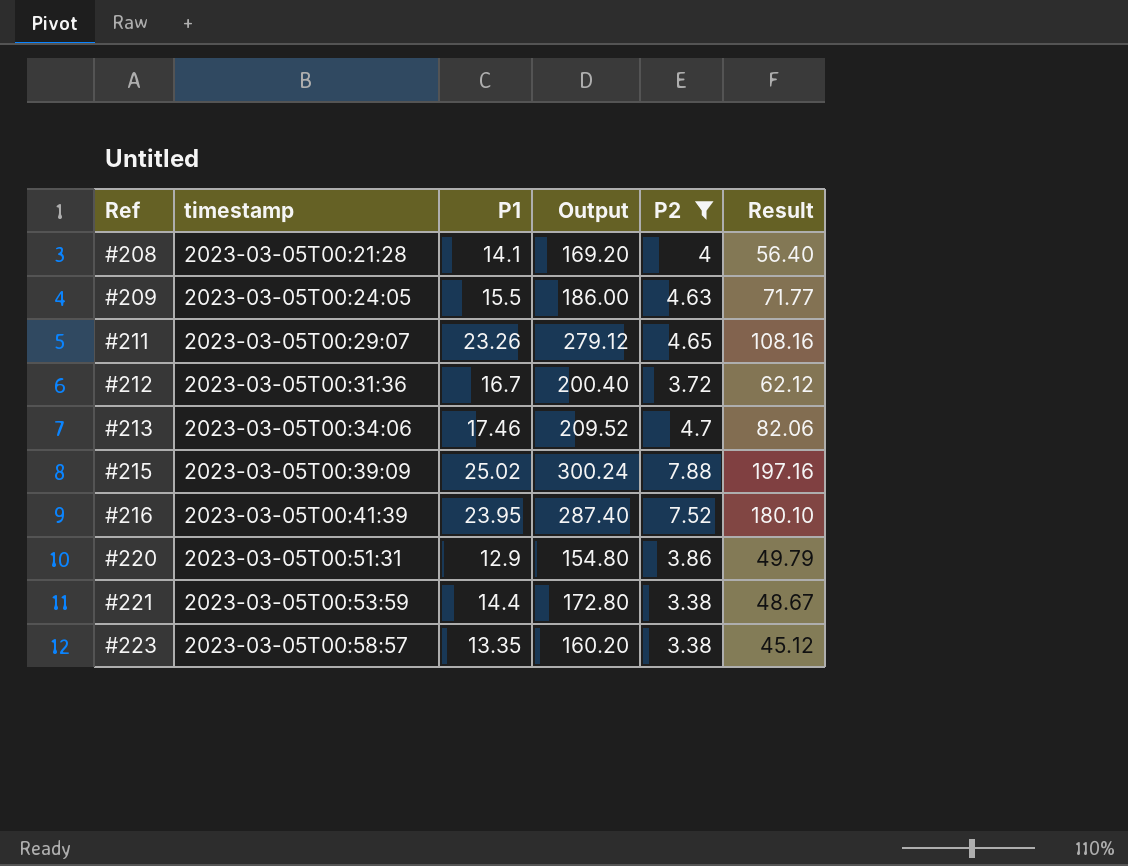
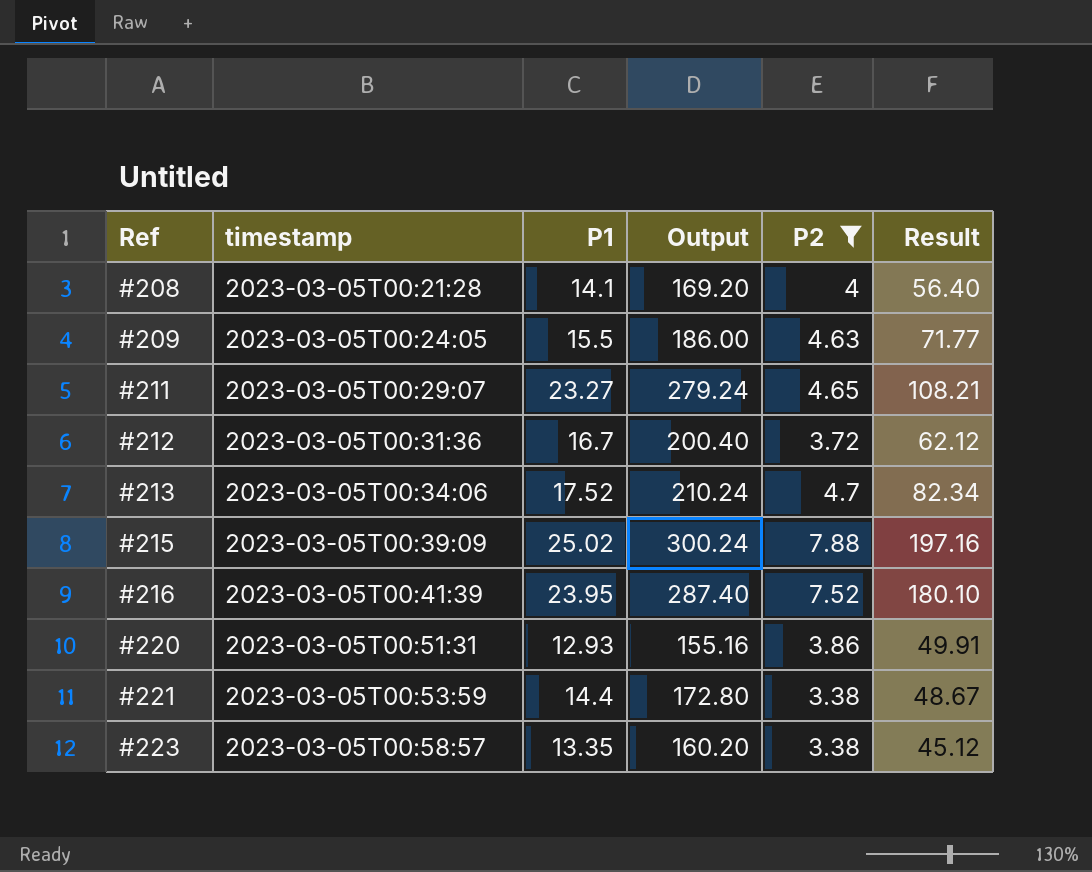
#211 | P1: 23.26 -> 23.27
#211 | Output: 279.12 -> 279.24
#211 | Result: 108.16 -> 108.21
#213 | P1: 17.46 -> 17.52
#213 | Output: 209.52 -> 210.24
#213 | Result: 82.06 -> 82.34
#220 | P1: 12.9 -> 12.93
#220 | Output: 154.80 -> 155.16
#220 | Result: 49.79 -> 49.91

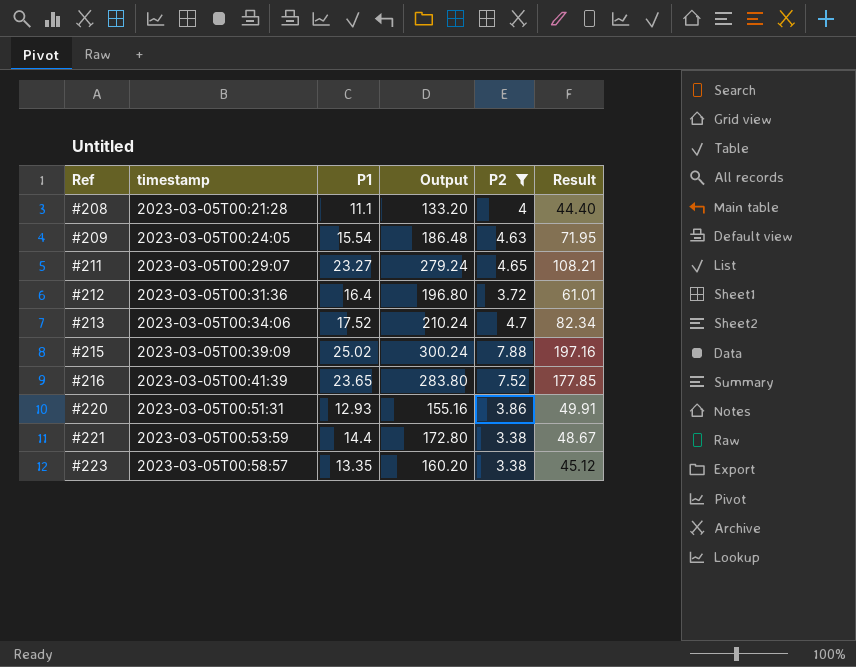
#208 | P1: 14.1 -> 11.1
#208 | Output: 169.20 -> 133.20
#208 | Result: 56.40 -> 44.40
#209 | P1: 15.5 -> 15.54
#209 | Output: 186.00 -> 186.48
#209 | Result: 71.77 -> 71.95
#212 | P1: 16.7 -> 16.4
#212 | Output: 200.40 -> 196.80
#212 | Result: 62.12 -> 61.01
#216 | P1: 23.95 -> 23.65
#216 | Output: 287.40 -> 283.80
#216 | Result: 180.10 -> 177.85

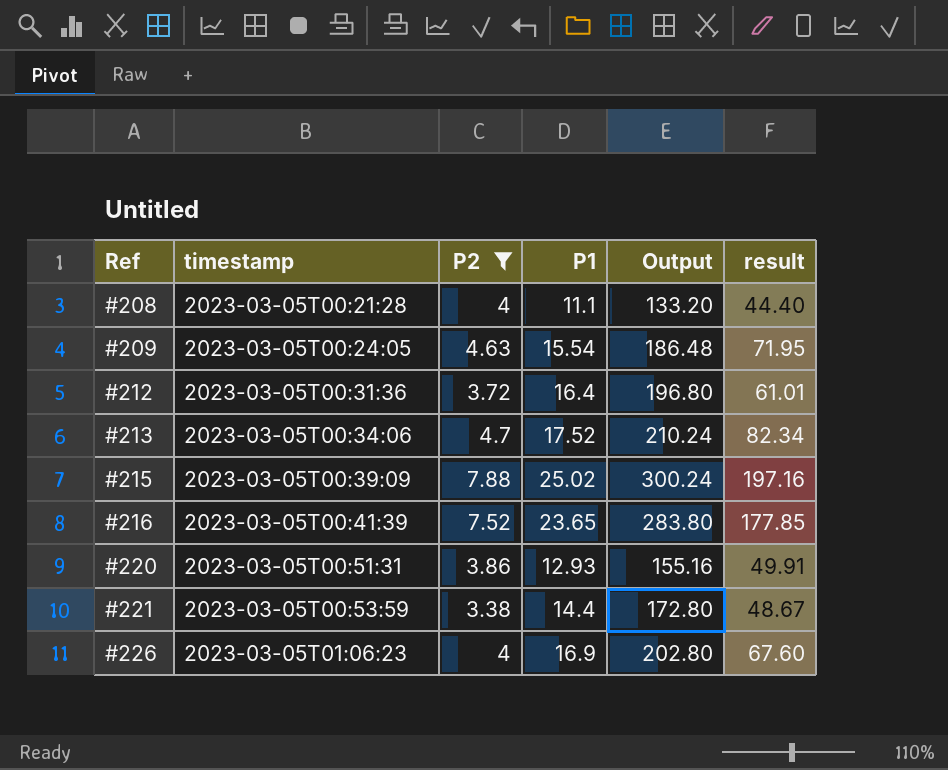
column P2 | position: 5 -> 3
column name: Result -> result
row #211: 2023-03-05T00:29:07 | 23.27 | 279.24 | 4.65 | 108.21 -> none
row #223: 2023-03-05T00:58:57 | 13.35 | 160.20 | 3.38 | 45.12 -> none
row #226: none -> 2023-03-05T01:06:23 | 4 | 16.9 | 202.80 | 67.60

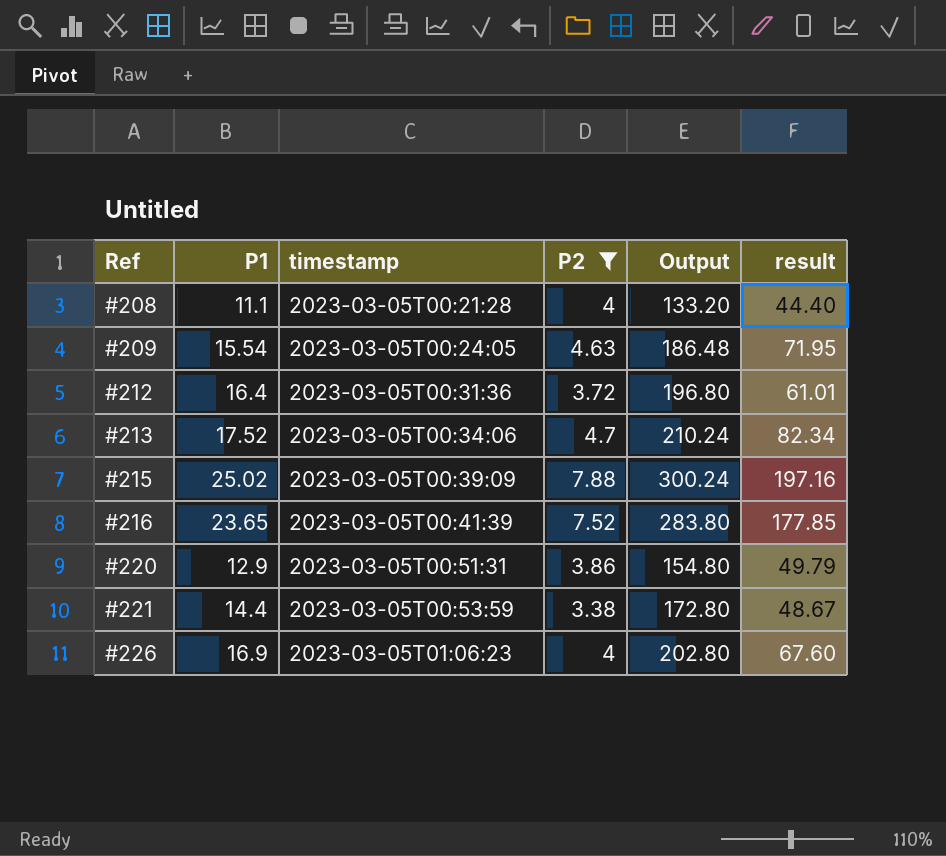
column P1 | position: 4 -> 2
#220 | P1: 12.93 -> 12.9
#220 | Output: 155.16 -> 154.80
#220 | result: 49.91 -> 49.79

